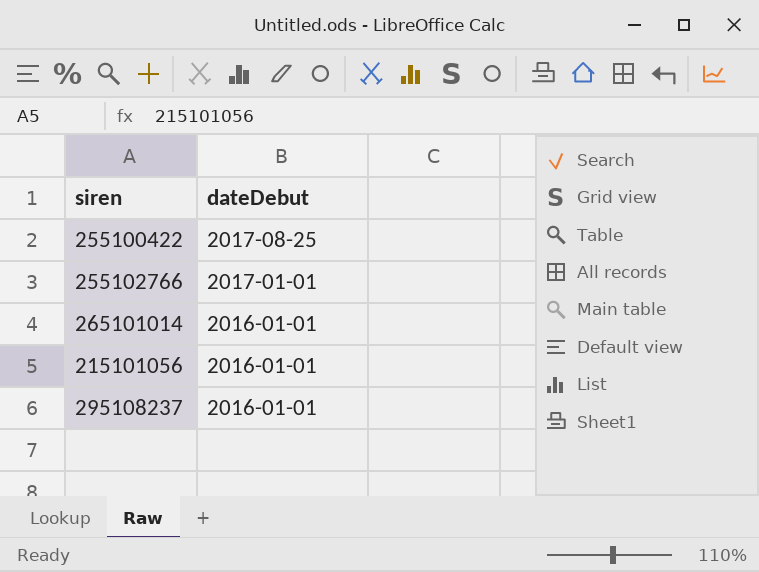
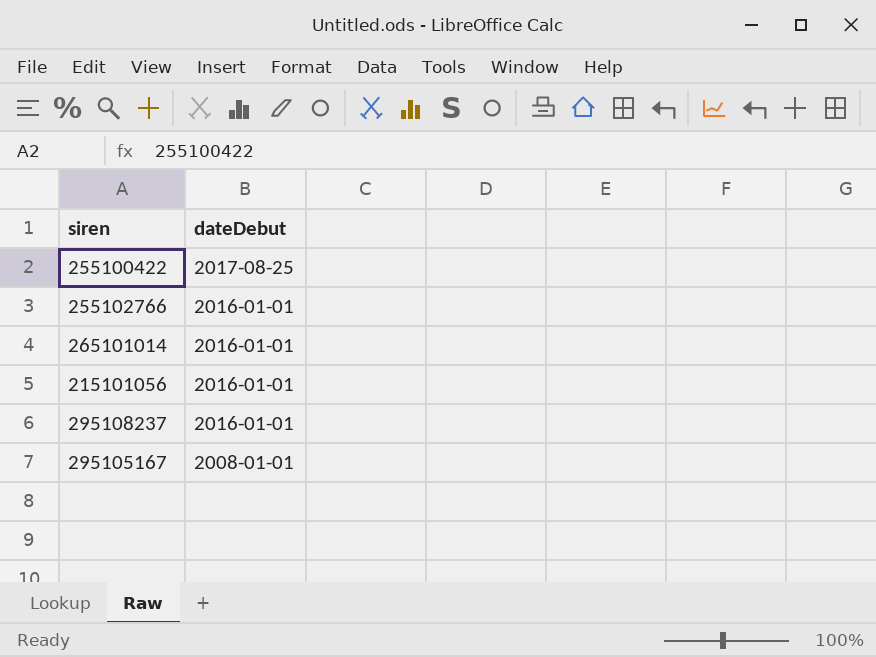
255102766 | dateDebut: 2017-01-01 -> 2016-01-01
row 295105167: none -> 2008-01-01

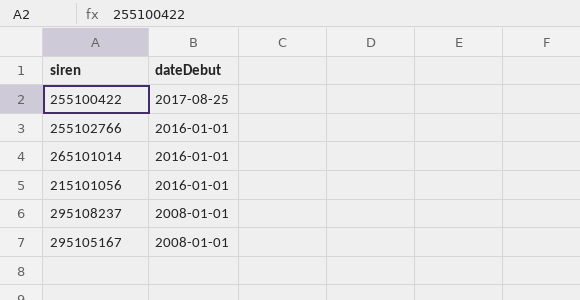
295108237 | dateDebut: 2016-01-01 -> 2008-01-01

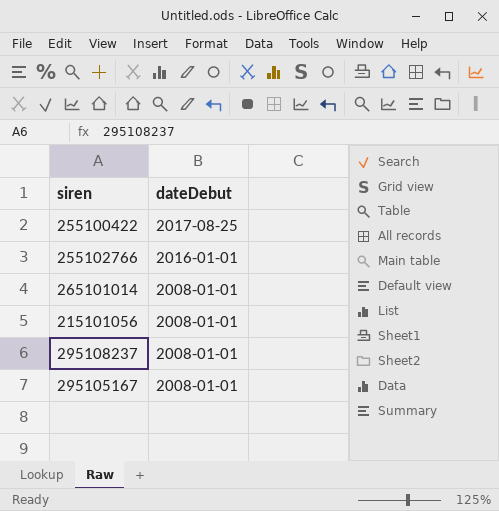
265101014 | dateDebut: 2016-01-01 -> 2008-01-01
215101056 | dateDebut: 2016-01-01 -> 2008-01-01

